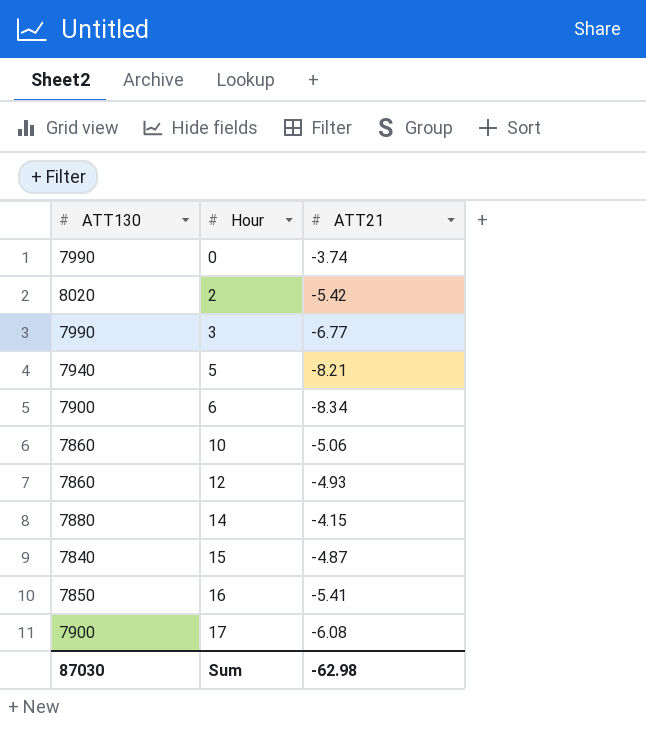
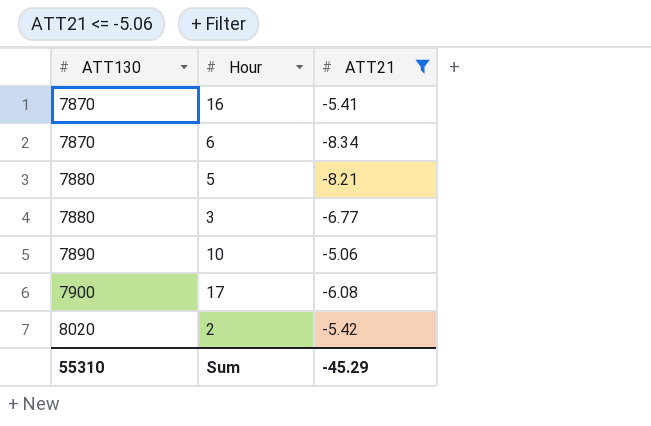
filter: none -> ATT21 <= -5.06
row order: Hour ascending -> ATT130 ascending
16 | ATT130: 7850 -> 7870
6 | ATT130: 7900 -> 7870
5 | ATT130: 7940 -> 7880
3 | ATT130: 7990 -> 7880
10 | ATT130: 7860 -> 7890
Sum | ATT130: 87030 -> 55310
Sum | ATT21: -62.98 -> -45.29

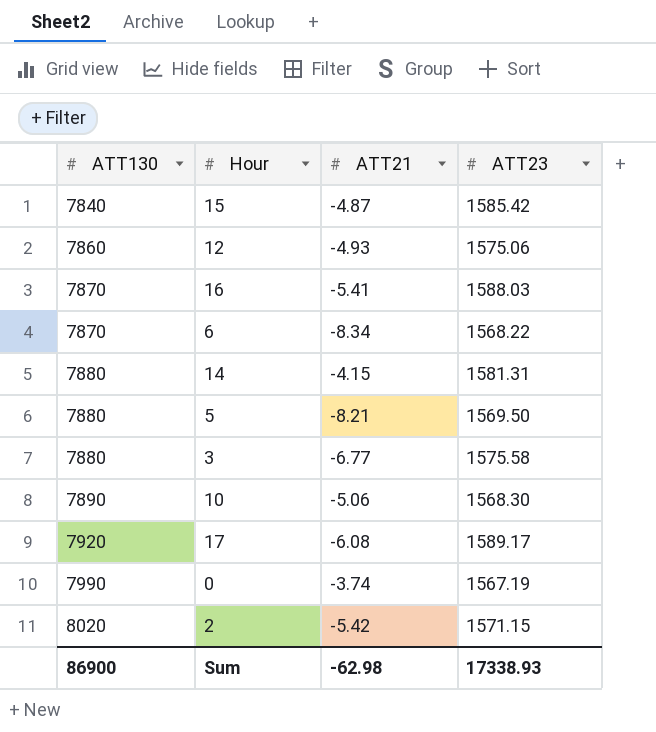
filter: ATT21 <= -5.06 -> none
column ATT23 | position: none -> 4
17 | ATT130: 7900 -> 7920
Sum | ATT130: 55310 -> 86900
Sum | ATT21: -45.29 -> -62.98

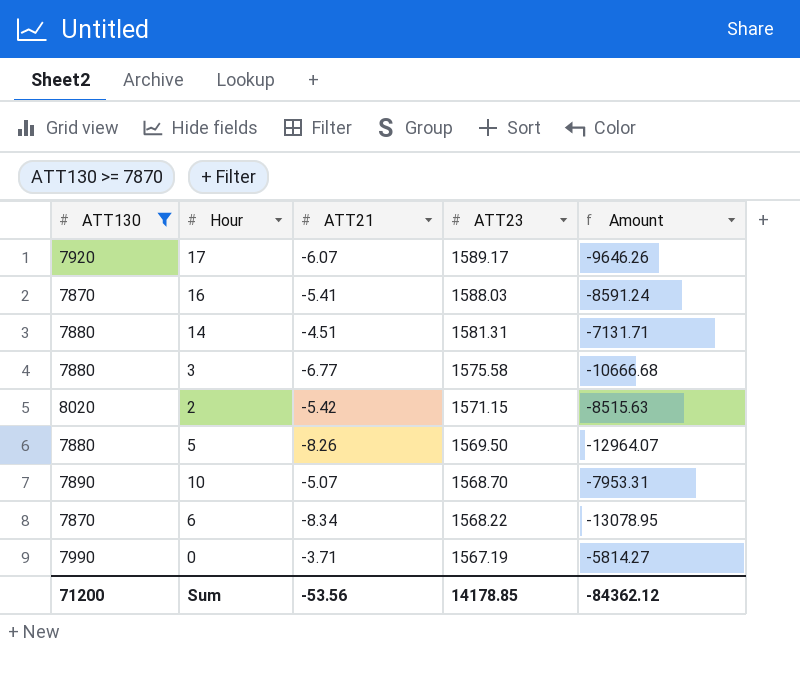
filter: none -> ATT130 >= 7870
row order: ATT130 ascending -> ATT23 descending
column Amount | formula: none -> [ATT21] * [ATT23]
17 | ATT21: -6.08 -> -6.07
14 | ATT21: -4.15 -> -4.51
5 | ATT21: -8.21 -> -8.26
10 | ATT21: -5.06 -> -5.07
10 | ATT23: 1568.30 -> 1568.70
0 | ATT21: -3.74 -> -3.71
Sum | ATT130: 86900 -> 71200
Sum | ATT21: -62.98 -> -53.56
Sum | ATT23: 17338.93 -> 14178.85

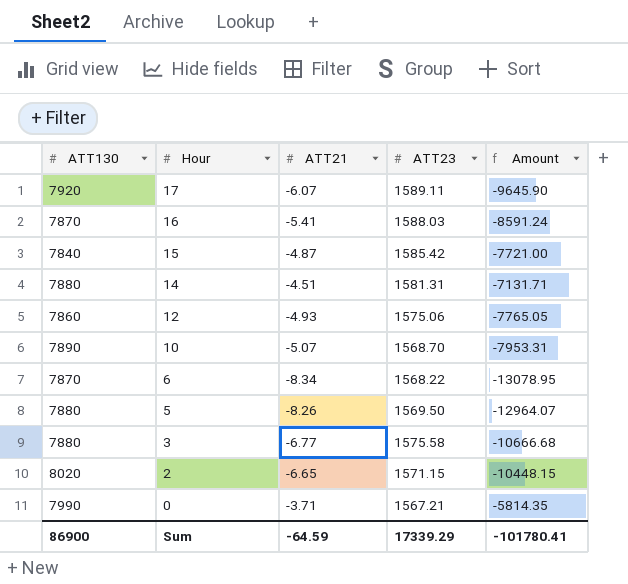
filter: ATT130 >= 7870 -> none
row order: ATT23 descending -> Hour descending
17 | ATT23: 1589.17 -> 1589.11
17 | Amount: -9646.26 -> -9645.90
2 | ATT21: -5.42 -> -6.65
2 | Amount: -8515.63 -> -10448.15
0 | ATT23: 1567.19 -> 1567.21
0 | Amount: -5814.27 -> -5814.35
Sum | ATT130: 71200 -> 86900
Sum | ATT21: -53.56 -> -64.59
Sum | ATT23: 14178.85 -> 17339.29
Sum | Amount: -84362.12 -> -101780.41

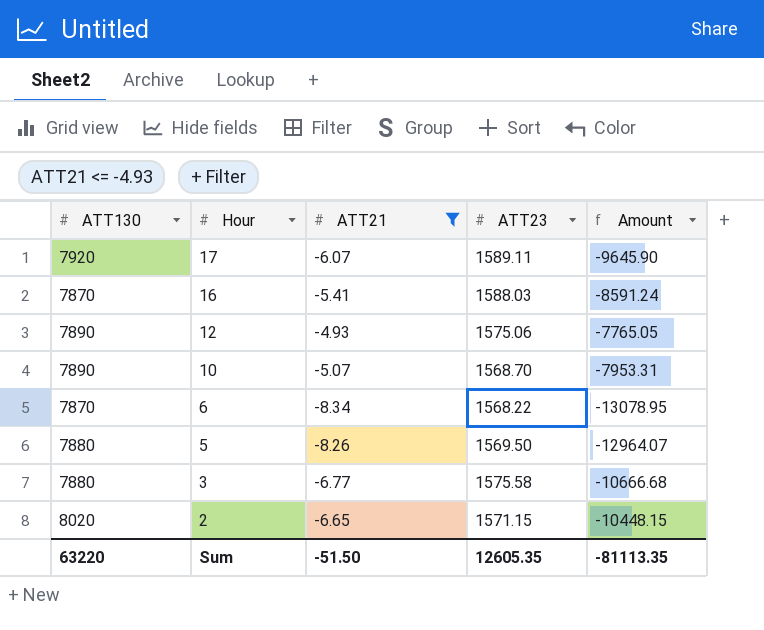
filter: none -> ATT21 <= -4.93
12 | ATT130: 7860 -> 7890
Sum | ATT130: 86900 -> 63220
Sum | ATT21: -64.59 -> -51.50
Sum | ATT23: 17339.29 -> 12605.35
Sum | Amount: -101780.41 -> -81113.35

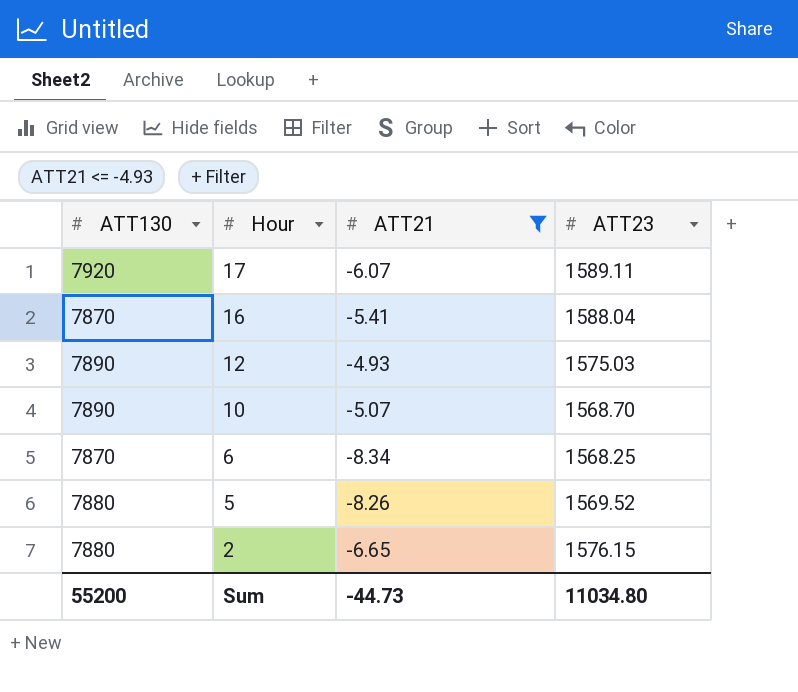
column Amount | formula: [ATT21] * [ATT23] -> none
row 3: 7880 | -6.77 | 1575.58 | -10666.68 -> none
16 | ATT23: 1588.03 -> 1588.04
12 | ATT23: 1575.06 -> 1575.03
6 | ATT23: 1568.22 -> 1568.25
5 | ATT23: 1569.50 -> 1569.52
2 | ATT130: 8020 -> 7880
2 | ATT23: 1571.15 -> 1576.15
Sum | ATT130: 63220 -> 55200
Sum | ATT21: -51.50 -> -44.73
Sum | ATT23: 12605.35 -> 11034.80

